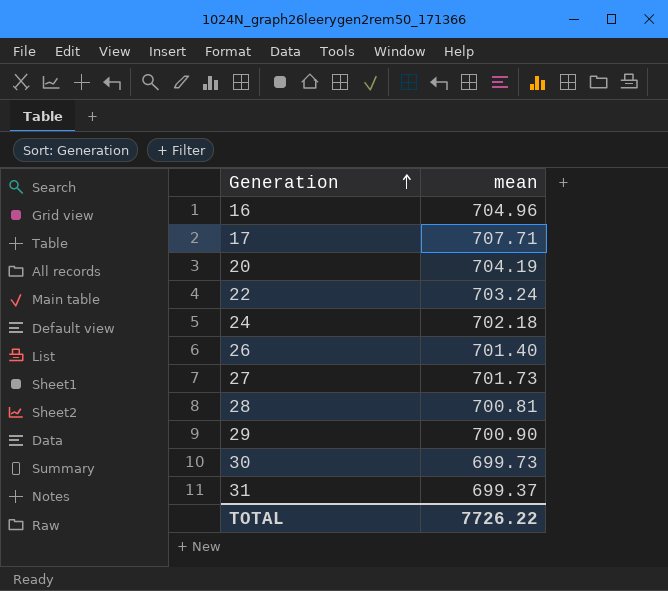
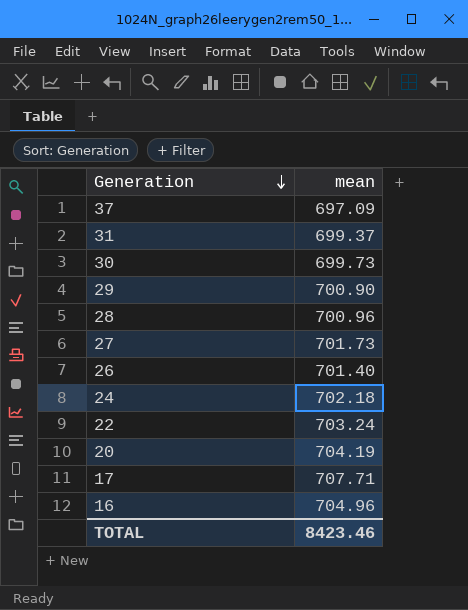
row order: Generation ascending -> Generation descending
row 37: none -> 697.09
28 | mean: 700.81 -> 700.96
TOTAL | mean: 7726.22 -> 8423.46

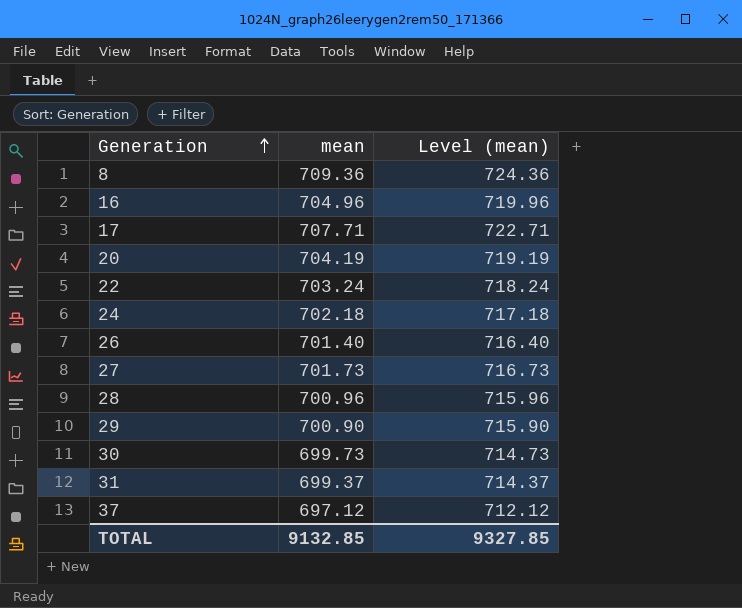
row order: Generation descending -> Generation ascending
column Level (mean) | formula: none -> [mean] + 15
row 8: none -> 709.36 | 724.36
37 | mean: 697.09 -> 697.12
TOTAL | mean: 8423.46 -> 9132.85

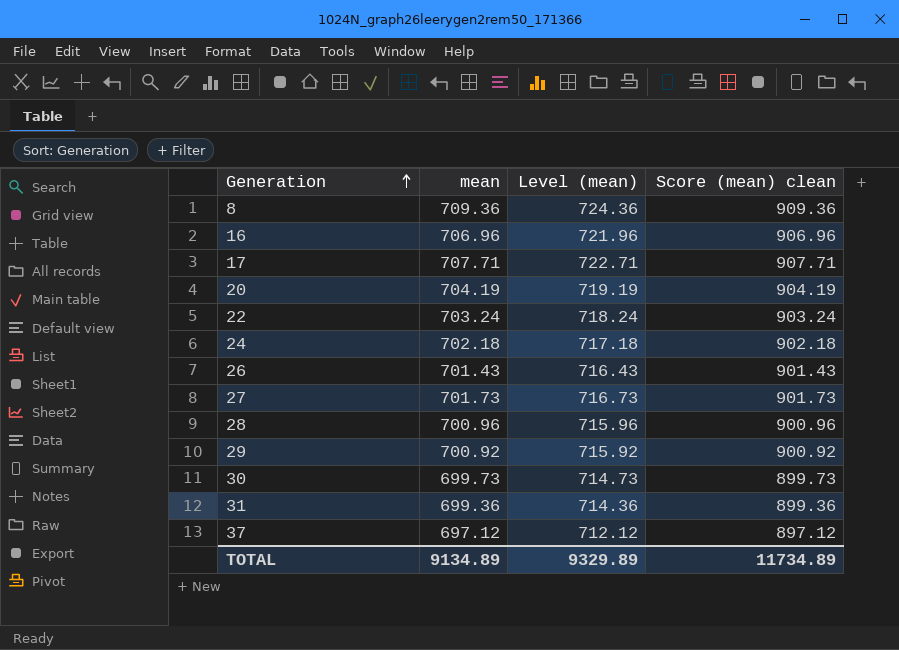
column Score (mean) clean | formula: none -> [mean] + 200
16 | mean: 704.96 -> 706.96
16 | Level (mean): 719.96 -> 721.96
26 | mean: 701.40 -> 701.43
26 | Level (mean): 716.40 -> 716.43
29 | mean: 700.90 -> 700.92
29 | Level (mean): 715.90 -> 715.92
31 | mean: 699.37 -> 699.36
31 | Level (mean): 714.37 -> 714.36
TOTAL | mean: 9132.85 -> 9134.89
TOTAL | Level (mean): 9327.85 -> 9329.89

